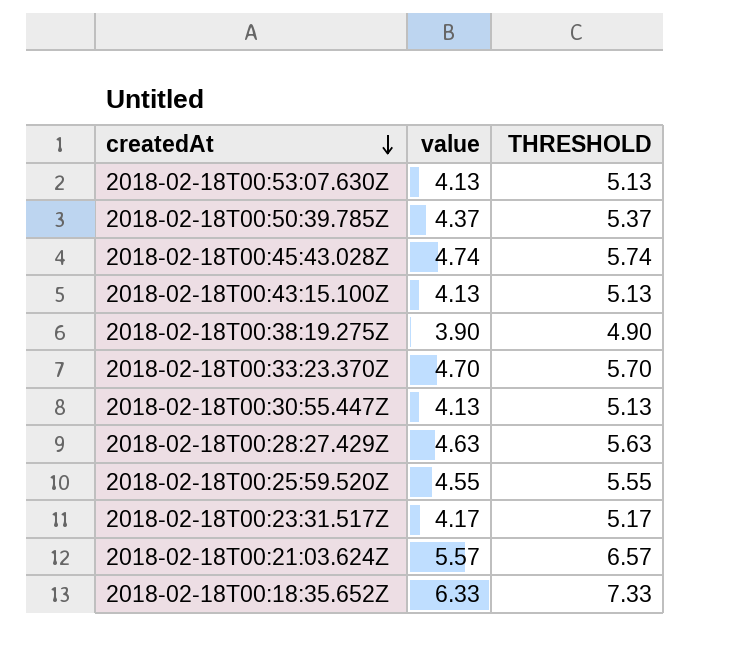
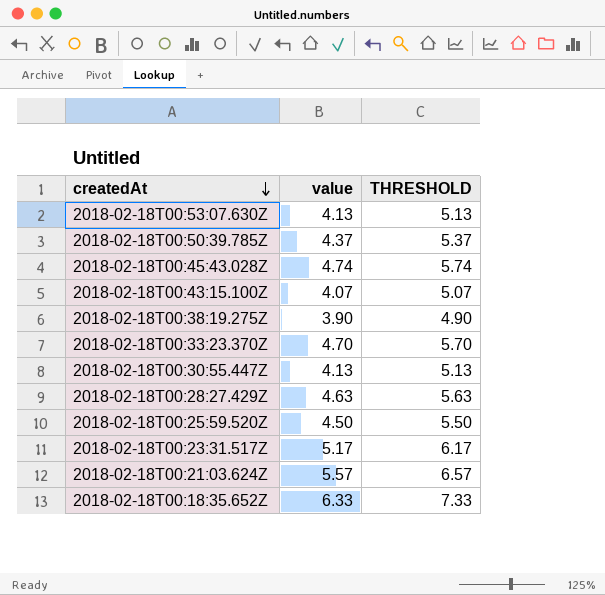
2018-02-18T00:43:15.100Z | value: 4.13 -> 4.07
2018-02-18T00:43:15.100Z | THRESHOLD: 5.13 -> 5.07
2018-02-18T00:25:59.520Z | value: 4.55 -> 4.50
2018-02-18T00:25:59.520Z | THRESHOLD: 5.55 -> 5.50
2018-02-18T00:23:31.517Z | value: 4.17 -> 5.17
2018-02-18T00:23:31.517Z | THRESHOLD: 5.17 -> 6.17

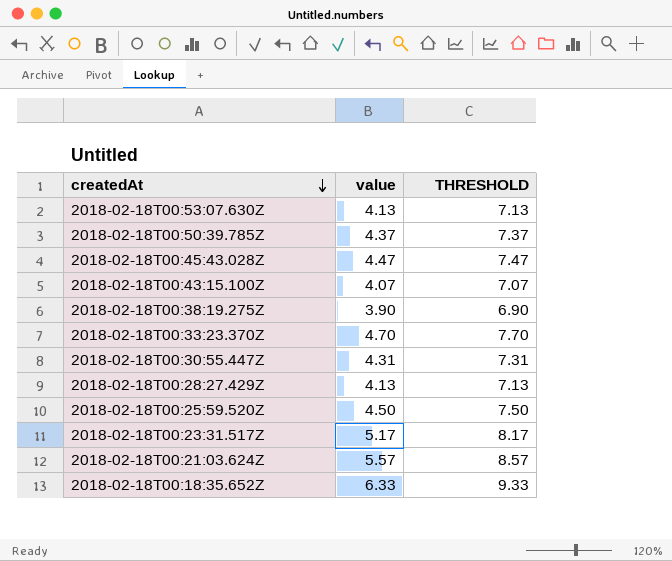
column THRESHOLD | formula: [value] + 1 -> [value] + 3
2018-02-18T00:45:43.028Z | value: 4.74 -> 4.47
2018-02-18T00:30:55.447Z | value: 4.13 -> 4.31
2018-02-18T00:28:27.429Z | value: 4.63 -> 4.13

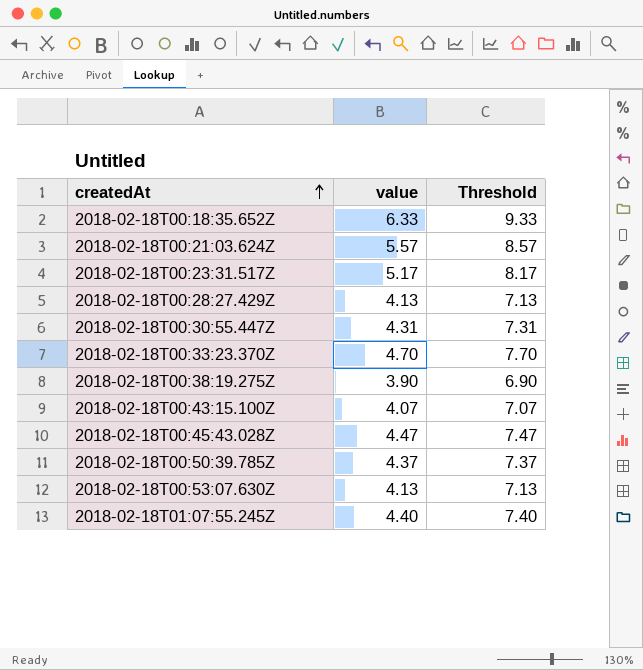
row order: createdAt descending -> createdAt ascending
column name: THRESHOLD -> Threshold
row 2018-02-18T00:25:59.520Z: 4.50 | 7.50 -> none
row 2018-02-18T01:07:55.245Z: none -> 4.40 | 7.40

